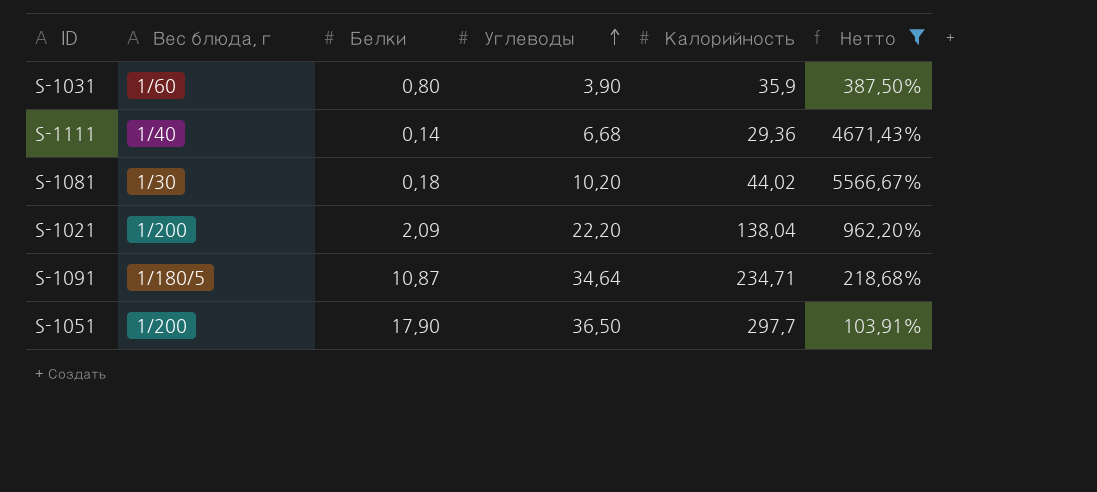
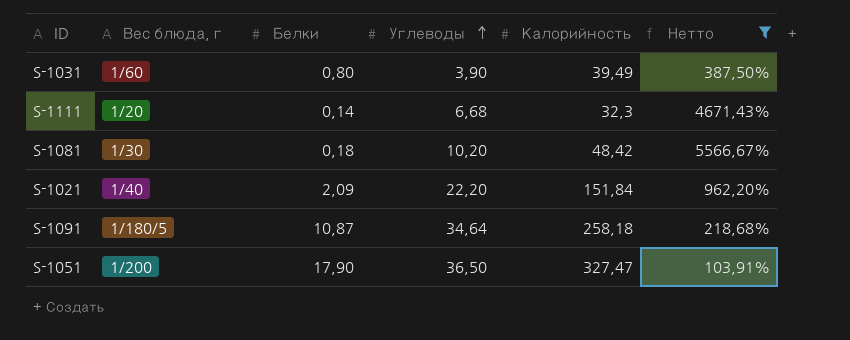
S-1031 | Калорийность: 35,9 -> 39,49
S-1111 | Вес блюда, г: 1/40 -> 1/20
S-1111 | Калорийность: 29,36 -> 32,3
S-1081 | Калорийность: 44,02 -> 48,42
S-1021 | Вес блюда, г: 1/200 -> 1/40
S-1021 | Калорийность: 138,04 -> 151,84
S-1091 | Калорийность: 234,71 -> 258,18
S-1051 | Калорийность: 297,7 -> 327,47

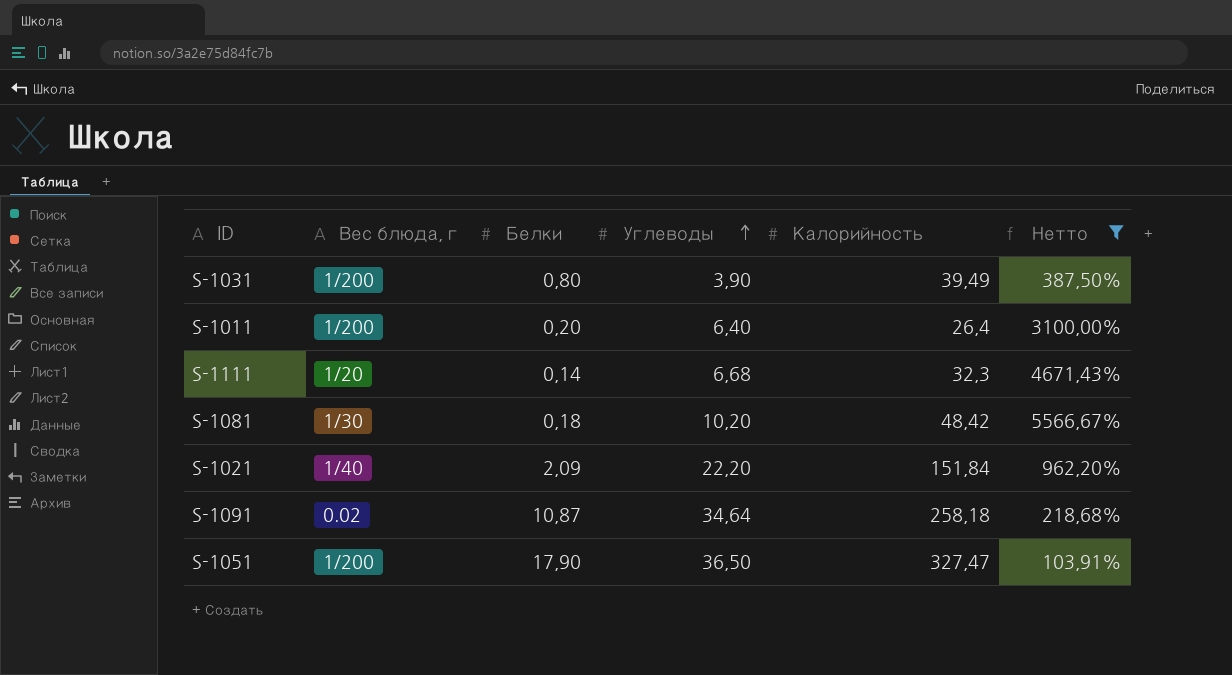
S-1031 | Вес блюда, г: 1/60 -> 1/200
row S-1011: none -> 1/200 | 0,20 | 6,40 | 26,4 | 3100,00%
S-1091 | Вес блюда, г: 1/180/5 -> 0.02

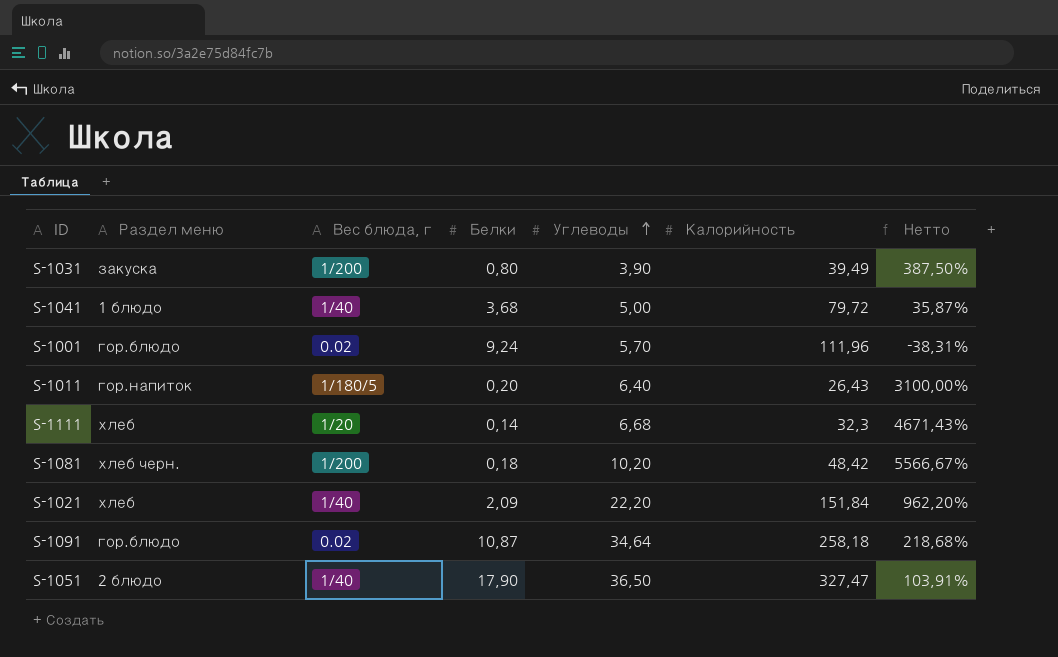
filter: Нетто >= 103,91% -> none
column Раздел меню | position: none -> 2
S-1011 | Вес блюда, г: 1/200 -> 1/180/5
S-1011 | Калорийность: 26,4 -> 26,43
S-1081 | Вес блюда, г: 1/30 -> 1/200
S-1051 | Вес блюда, г: 1/200 -> 1/40

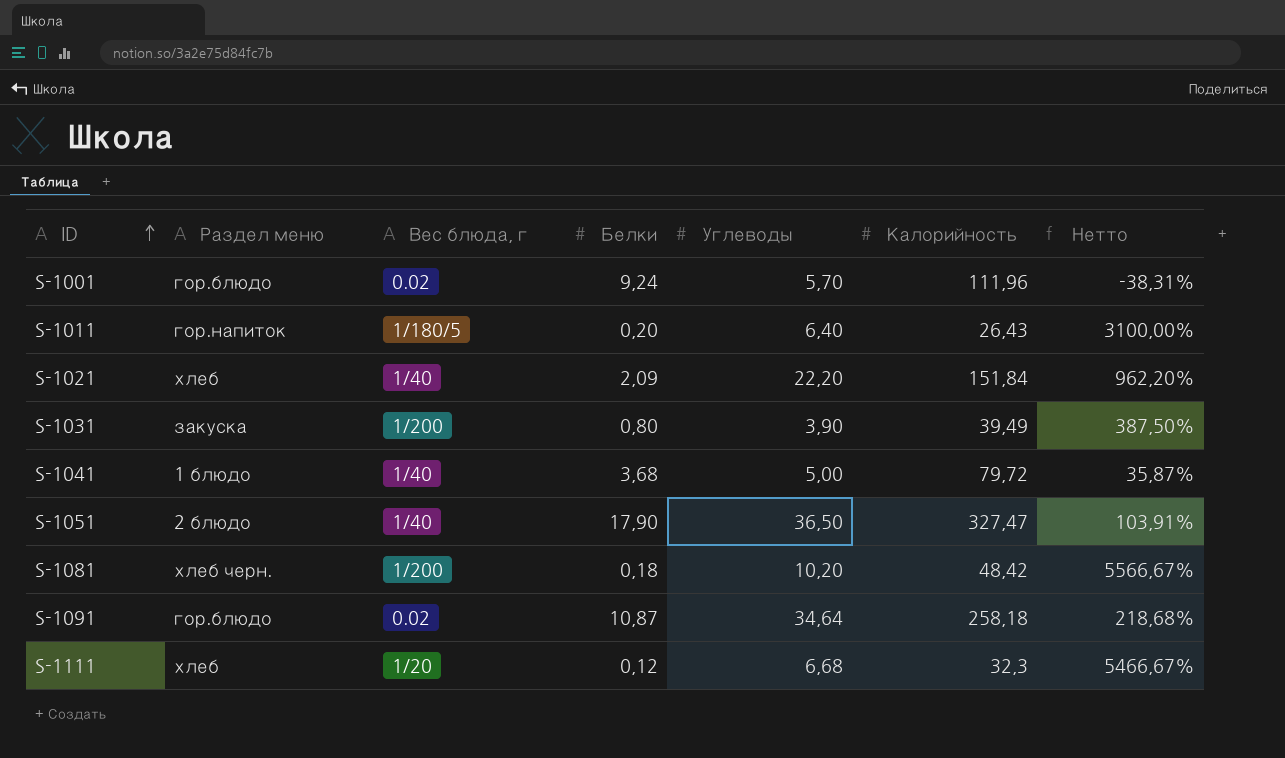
row order: Углеводы ascending -> ID ascending
S-1111 | Белки: 0,14 -> 0,12
S-1111 | Нетто: 4671,43% -> 5466,67%

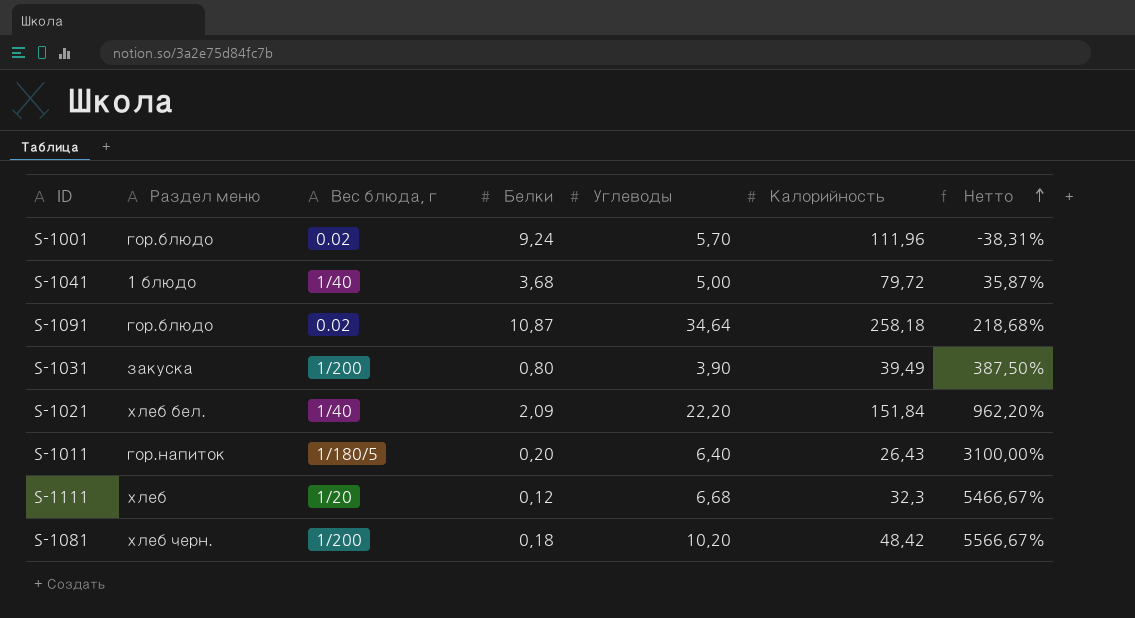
row order: ID ascending -> Нетто ascending
row S-1051: 2 блюдо | 1/40 | 17,90 | 36,50 | 327,47 | 103,91% -> none
S-1021 | Раздел меню: хлеб -> хлеб бел.

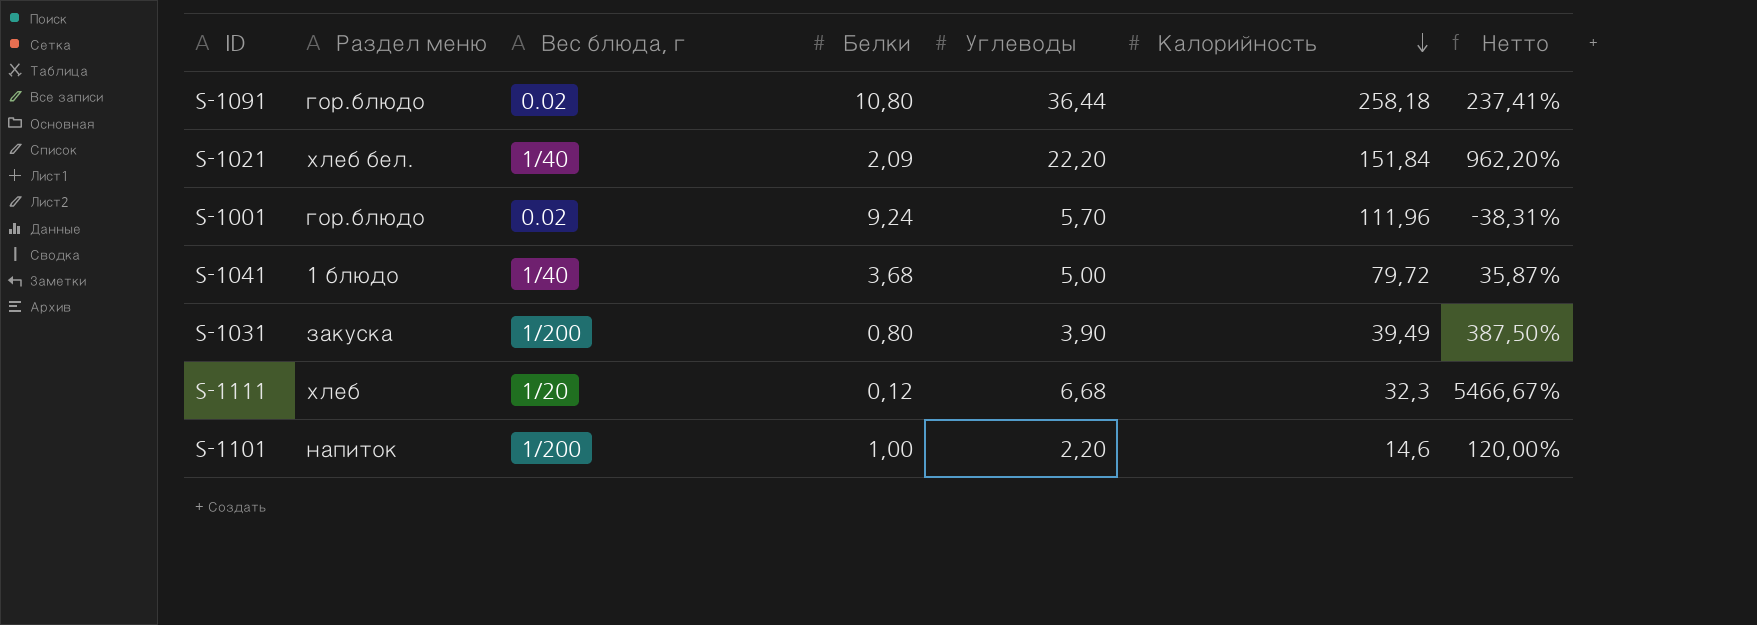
row order: Нетто ascending -> Калорийность descending
row S-1011: гор.напиток | 1/180/5 | 0,20 | 6,40 | 26,43 | 3100,00% -> none
row S-1081: хлеб черн. | 1/200 | 0,18 | 10,20 | 48,42 | 5566,67% -> none
S-1091 | Белки: 10,87 -> 10,80
S-1091 | Углеводы: 34,64 -> 36,44
S-1091 | Нетто: 218,68% -> 237,41%
row S-1101: none -> напиток | 1/200 | 1,00 | 2,20 | 14,6 | 120,00%

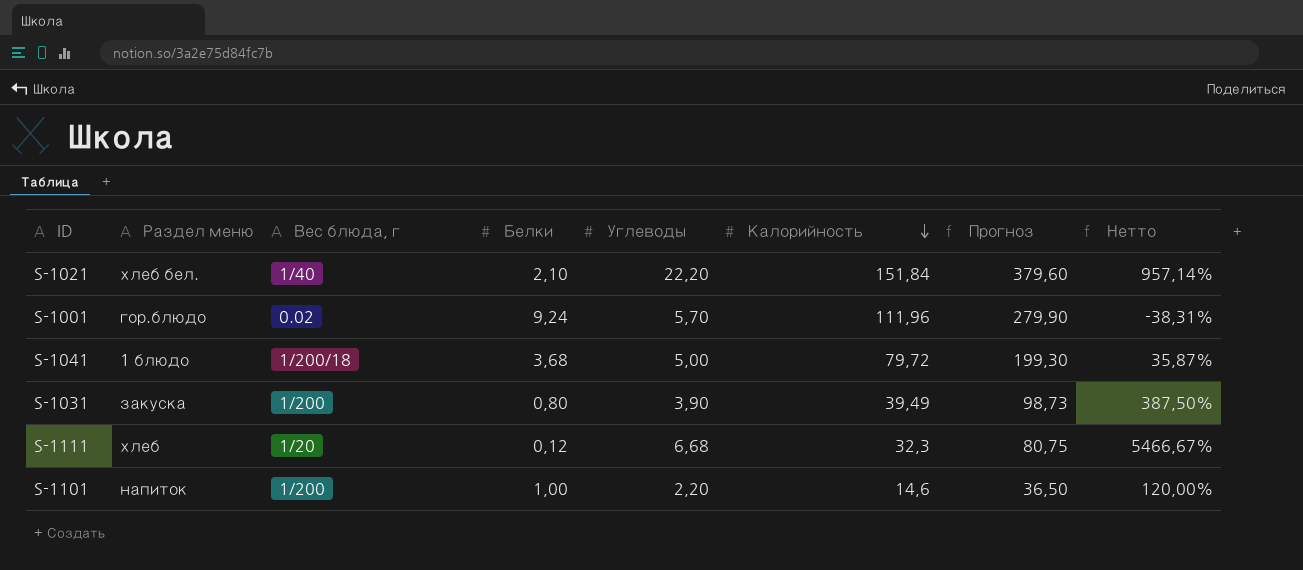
column Прогноз | formula: none -> [Калорийность] * 2,5
row S-1091: гор.блюдо | 0.02 | 10,80 | 36,44 | 258,18 | 237,41% -> none
S-1021 | Белки: 2,09 -> 2,10
S-1021 | Нетто: 962,20% -> 957,14%
S-1041 | Вес блюда, г: 1/40 -> 1/200/18

